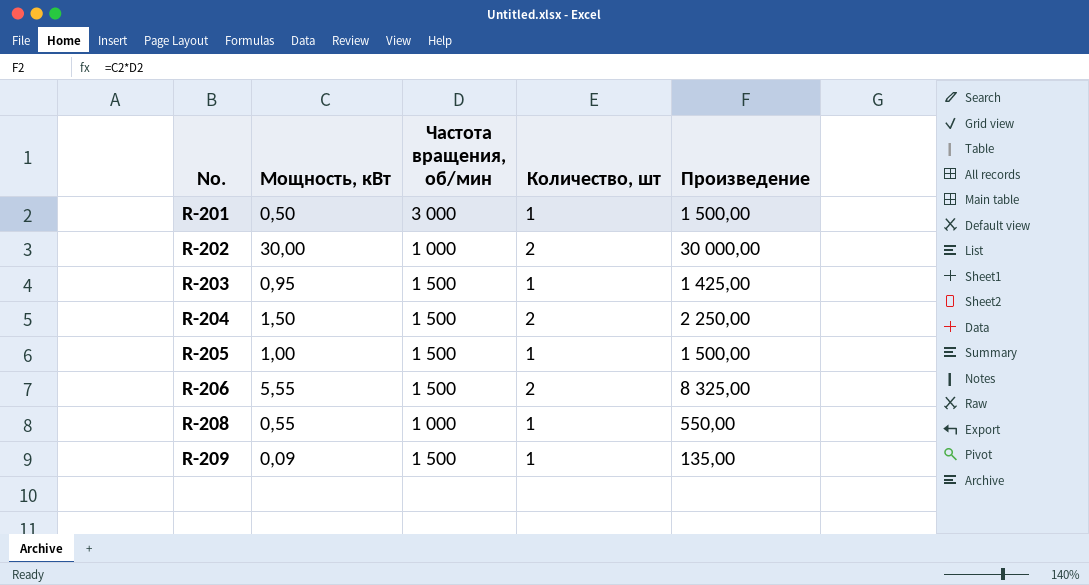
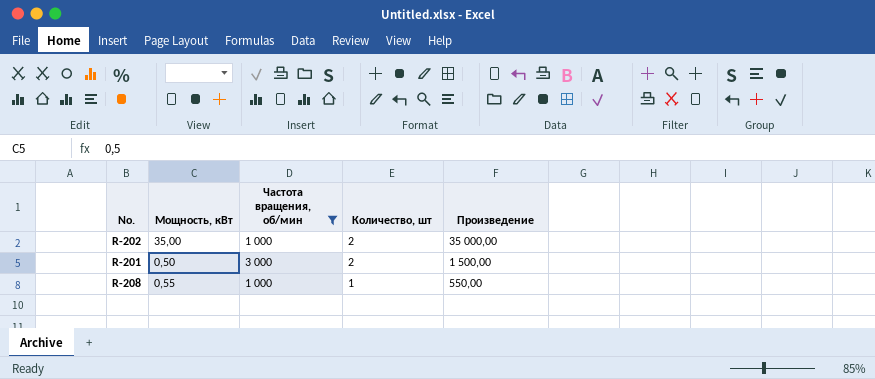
filter: none -> Частота вращения, об/мин != 1 500
row order: No. ascending -> Количество, шт descending
R-202 | Мощность, кВт: 30,00 -> 35,00
R-202 | Произведение: 30 000,00 -> 35 000,00
R-201 | Количество, шт: 1 -> 2

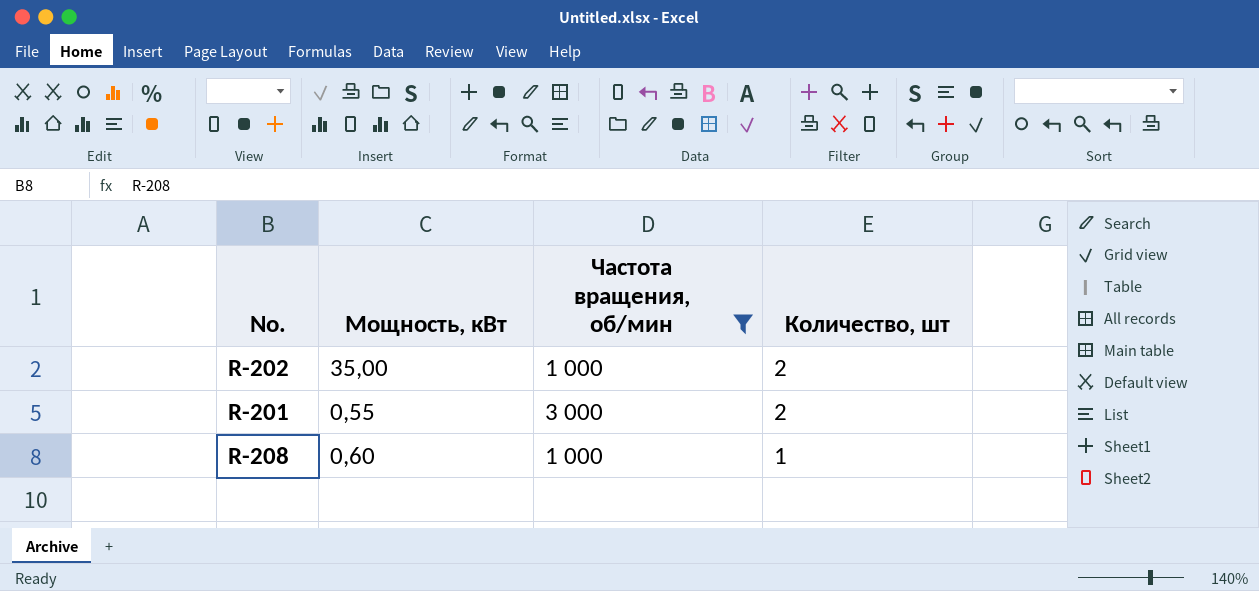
column Произведение | formula: [Мощность, кВт] * [Частота вращения, об/мин] -> none
R-201 | Мощность, кВт: 0,50 -> 0,55
R-208 | Мощность, кВт: 0,55 -> 0,60

